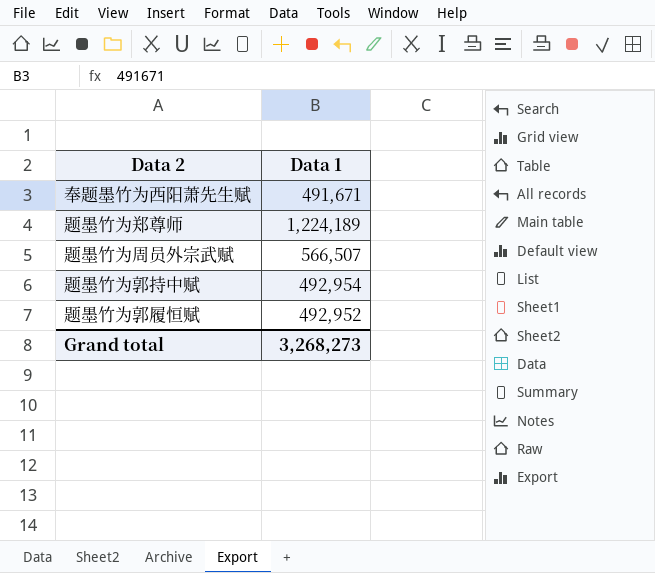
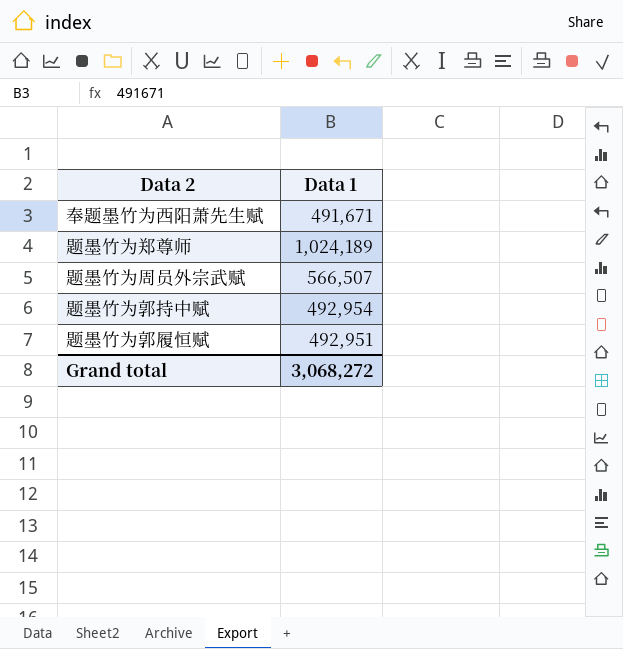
题墨竹为郑尊师 | Data 1: 1,224,189 -> 1,024,189
题墨竹为郭履恒赋 | Data 1: 492,952 -> 492,951
Grand total | Data 1: 3,268,273 -> 3,068,272

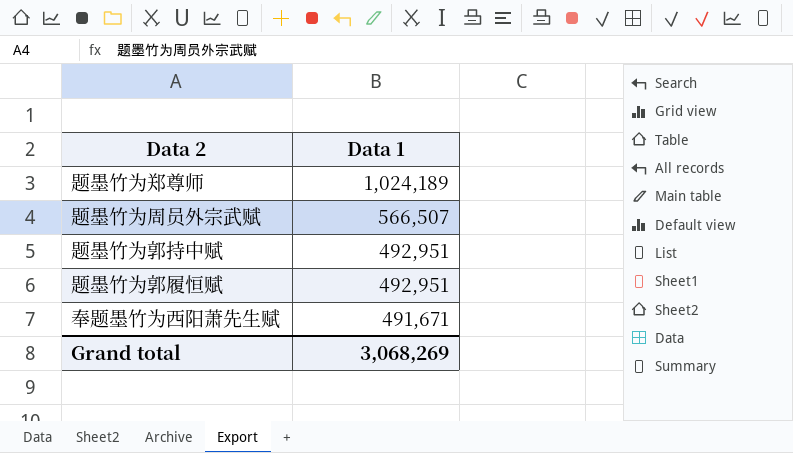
row order: none -> Data 1 descending
题墨竹为郭持中赋 | Data 1: 492,954 -> 492,951
Grand total | Data 1: 3,068,272 -> 3,068,269

